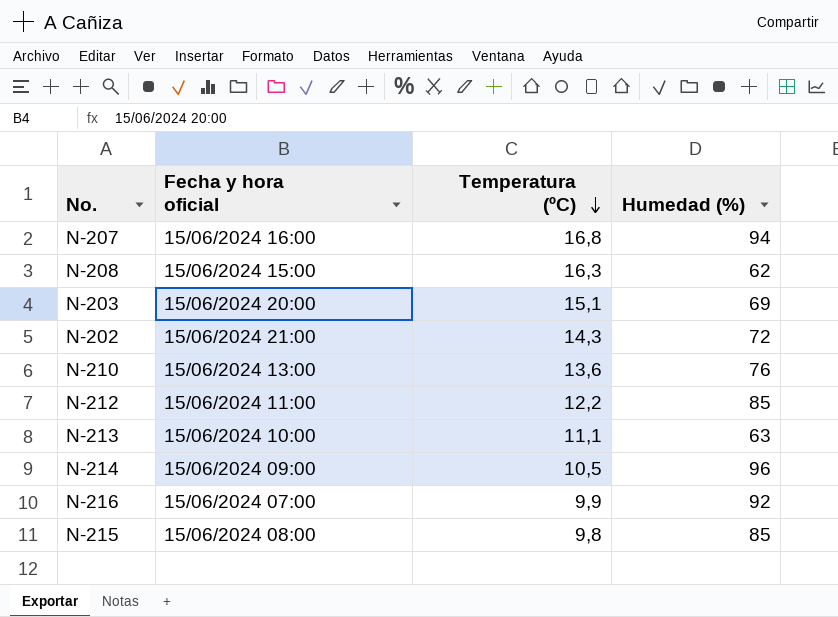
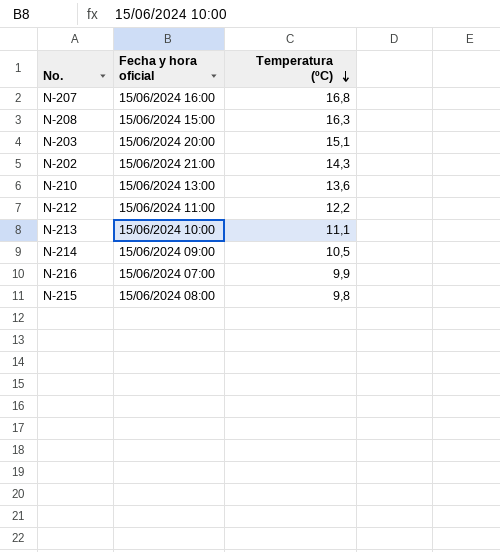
column Humedad (%) | position: 4 -> none

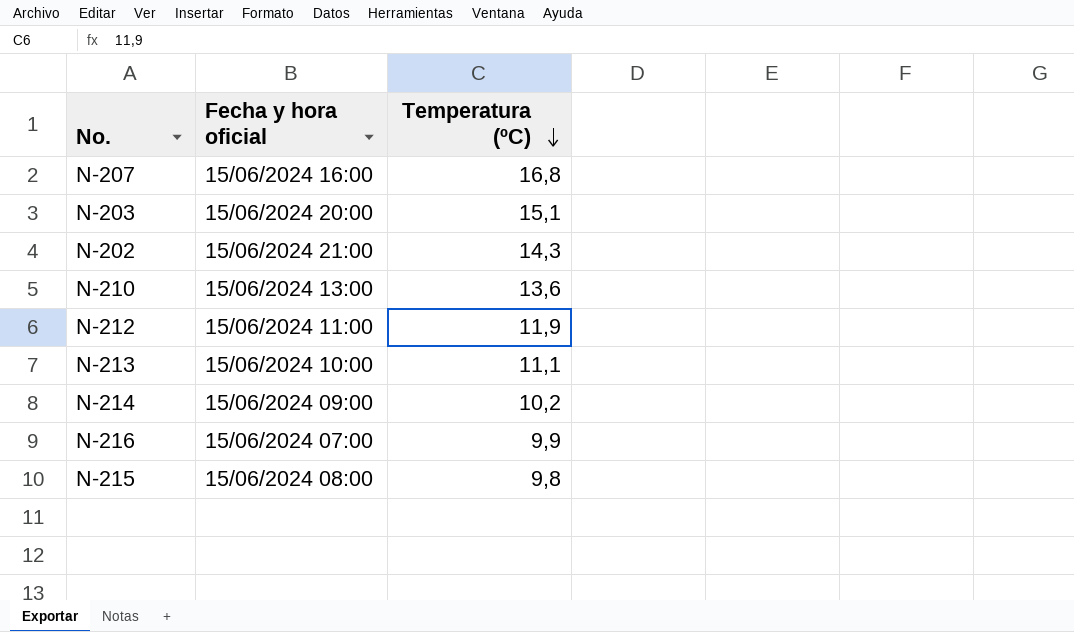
row N-208: 15/06/2024 15:00 | 16,3 -> none
N-212 | Temperatura (ºC): 12,2 -> 11,9
N-214 | Temperatura (ºC): 10,5 -> 10,2

